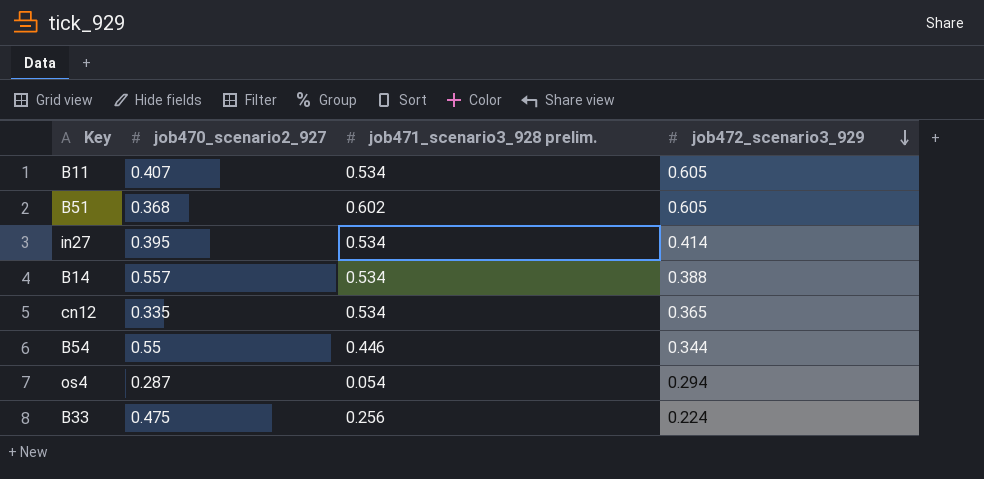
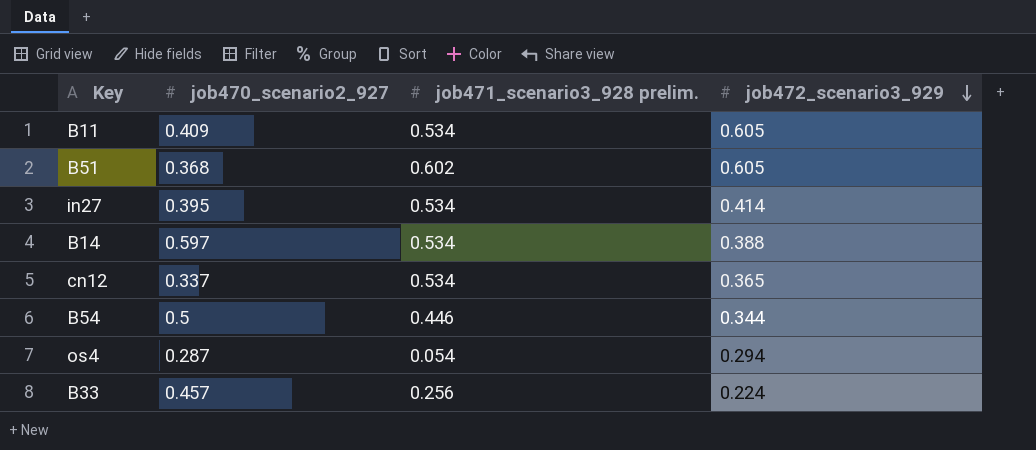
B11 | job470_scenario2_927: 0.407 -> 0.409
B14 | job470_scenario2_927: 0.557 -> 0.597
cn12 | job470_scenario2_927: 0.335 -> 0.337
B54 | job470_scenario2_927: 0.55 -> 0.5
B33 | job470_scenario2_927: 0.475 -> 0.457

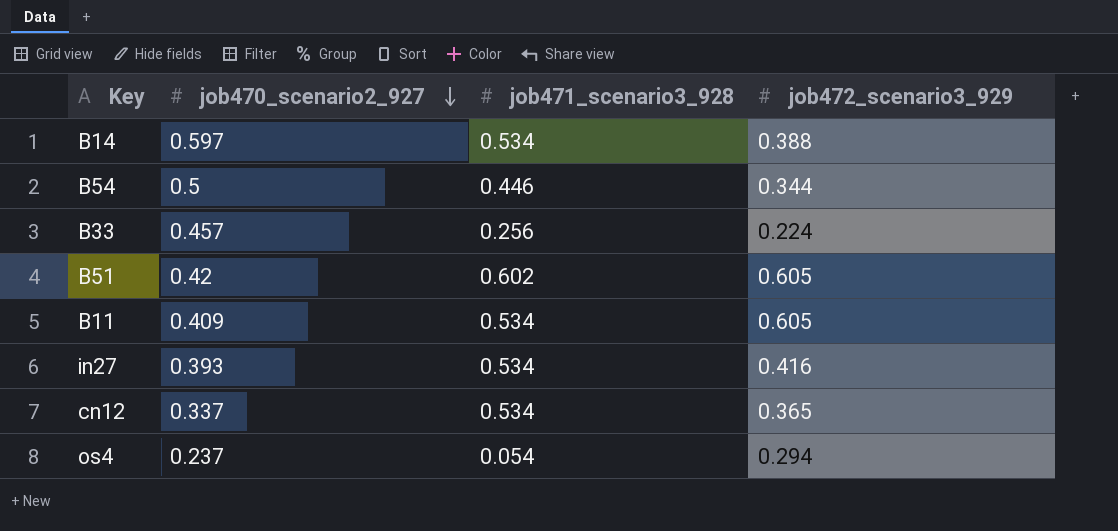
row order: job472_scenario3_929 descending -> job470_scenario2_927 descending
column name: job471_scenario3_928 prelim. -> job471_scenario3_928
B51 | job470_scenario2_927: 0.368 -> 0.42
in27 | job470_scenario2_927: 0.395 -> 0.393
in27 | job472_scenario3_929: 0.414 -> 0.416
os4 | job470_scenario2_927: 0.287 -> 0.237

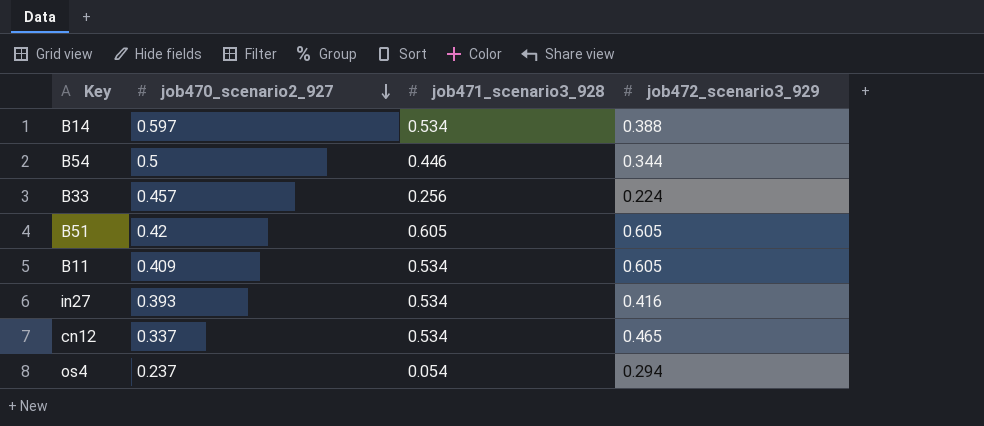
B51 | job471_scenario3_928: 0.602 -> 0.605
cn12 | job472_scenario3_929: 0.365 -> 0.465

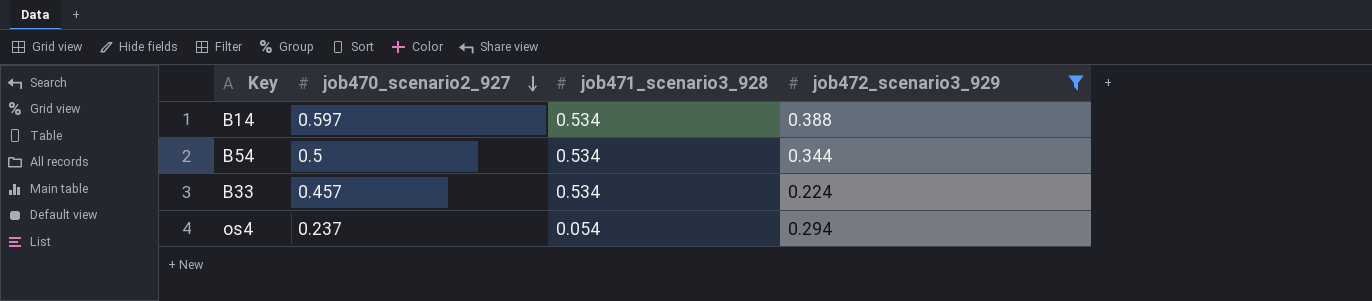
filter: none -> job472_scenario3_929 <= 0.388
B54 | job471_scenario3_928: 0.446 -> 0.534
B33 | job471_scenario3_928: 0.256 -> 0.534

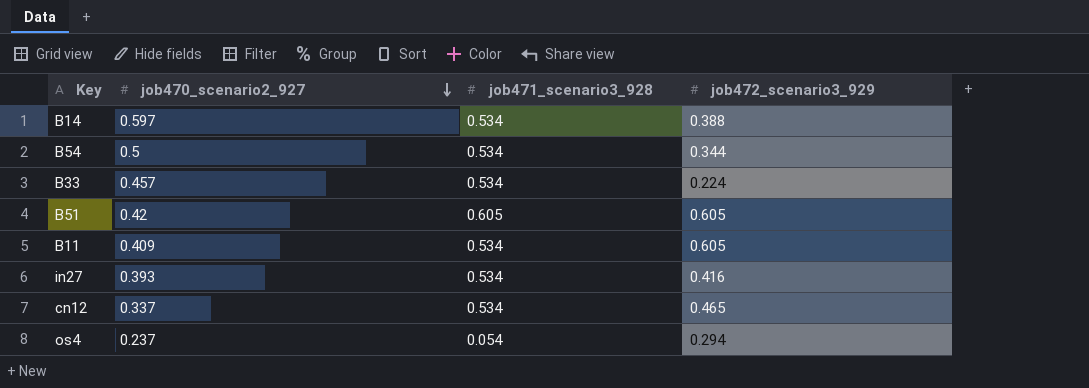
filter: job472_scenario3_929 <= 0.388 -> none

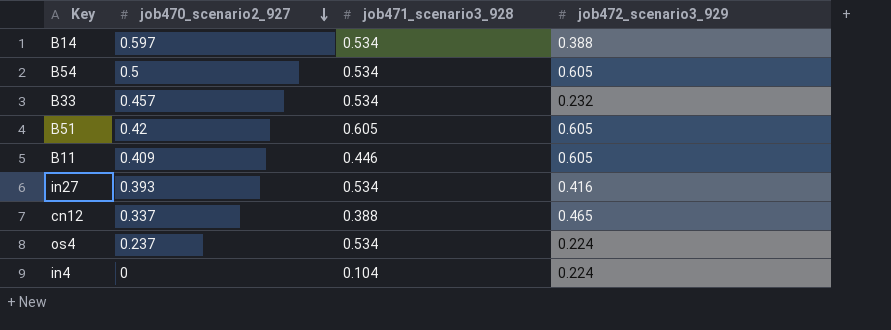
B54 | job472_scenario3_929: 0.344 -> 0.605
B33 | job472_scenario3_929: 0.224 -> 0.232
B11 | job471_scenario3_928: 0.534 -> 0.446
cn12 | job471_scenario3_928: 0.534 -> 0.388
os4 | job471_scenario3_928: 0.054 -> 0.534
os4 | job472_scenario3_929: 0.294 -> 0.224
row in4: none -> 0 | 0.104 | 0.224

